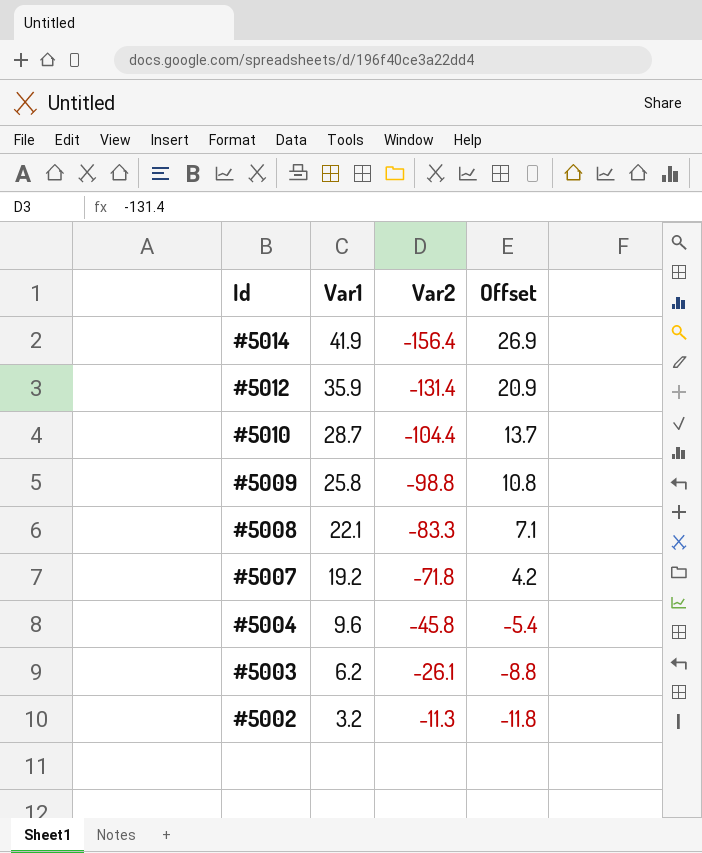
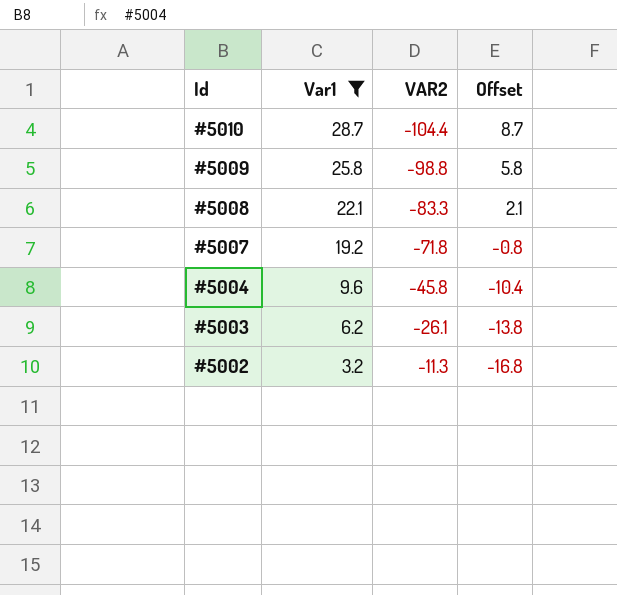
filter: none -> Var1 <= 28.7
column name: Var2 -> VAR2
column Offset | formula: [Var1] - 15 -> [Var1] - 20

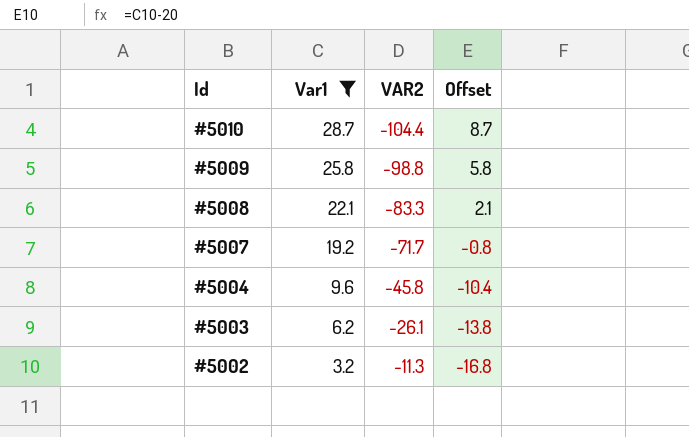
#5007 | VAR2: -71.8 -> -71.7

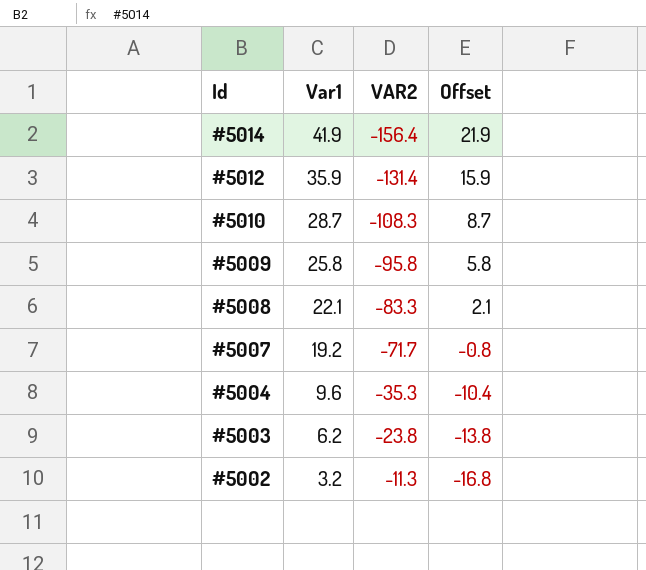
filter: Var1 <= 28.7 -> none
#5010 | VAR2: -104.4 -> -108.3
#5009 | VAR2: -98.8 -> -95.8
#5004 | VAR2: -45.8 -> -35.3
#5003 | VAR2: -26.1 -> -23.8

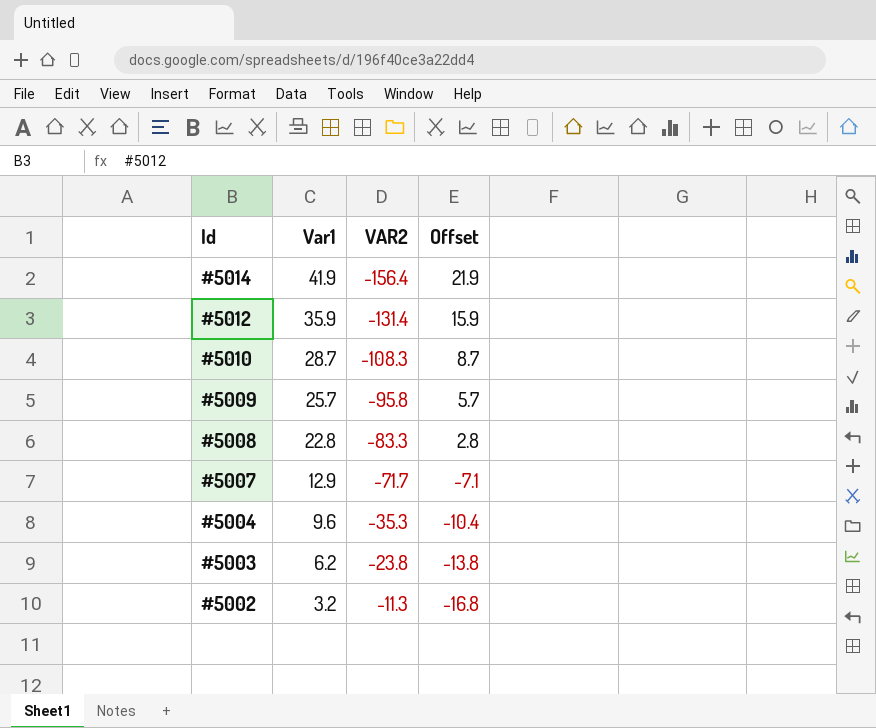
#5009 | Var1: 25.8 -> 25.7
#5009 | Offset: 5.8 -> 5.7
#5008 | Var1: 22.1 -> 22.8
#5008 | Offset: 2.1 -> 2.8
#5007 | Var1: 19.2 -> 12.9
#5007 | Offset: -0.8 -> -7.1

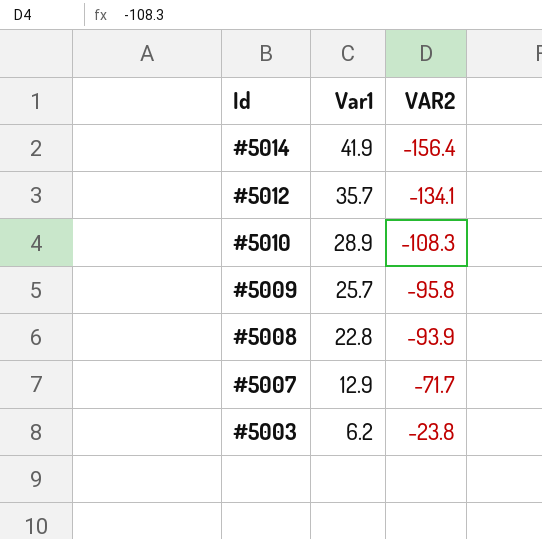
column Offset | formula: [Var1] - 20 -> none
row #5004: 9.6 | -35.3 | -10.4 -> none
row #5002: 3.2 | -11.3 | -16.8 -> none
#5012 | Var1: 35.9 -> 35.7
#5012 | VAR2: -131.4 -> -134.1
#5010 | Var1: 28.7 -> 28.9
#5008 | VAR2: -83.3 -> -93.9

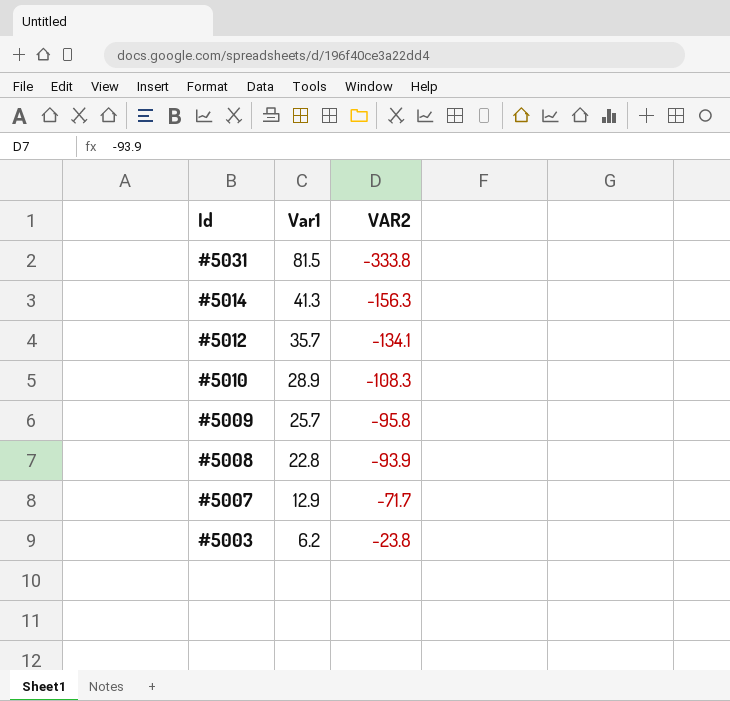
row #5031: none -> 81.5 | -333.8
#5014 | Var1: 41.9 -> 41.3
#5014 | VAR2: -156.4 -> -156.3

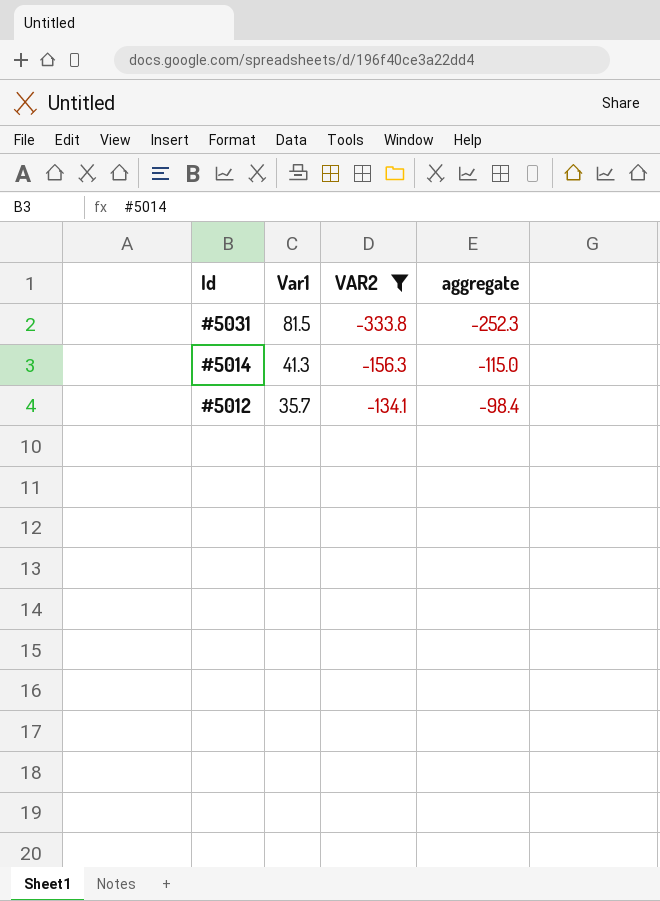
filter: none -> VAR2 <= -134.1
column aggregate | formula: none -> [Var1] + [VAR2]

